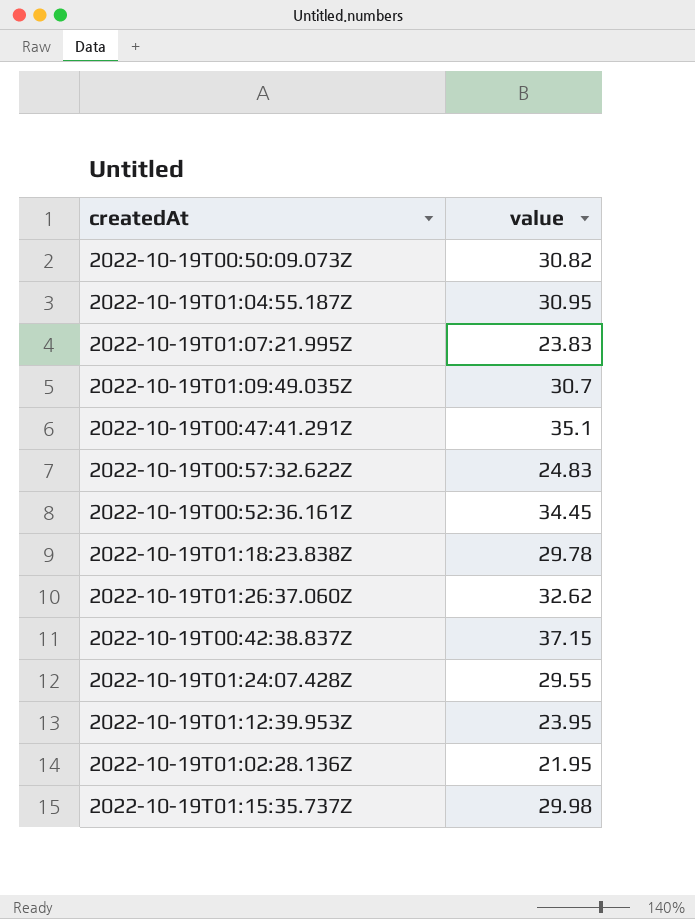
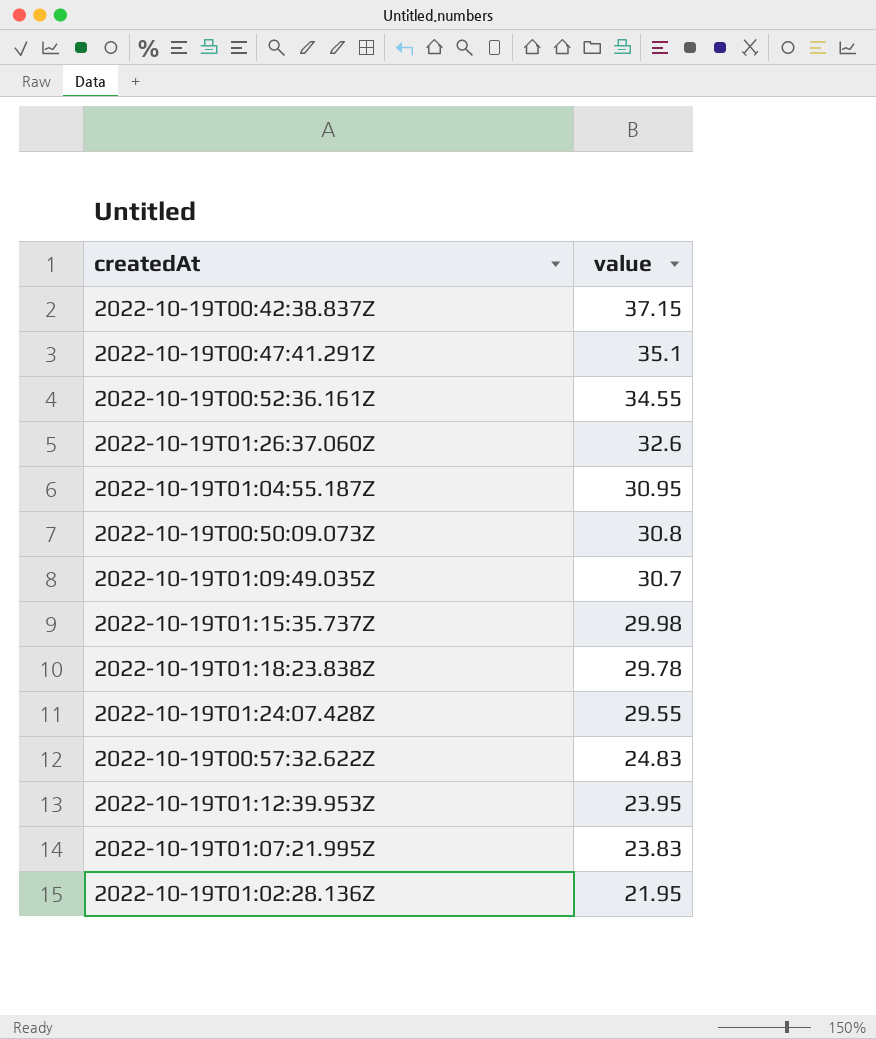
row order: none -> value descending
2022-10-19T00:52:36.161Z | value: 34.45 -> 34.55
2022-10-19T01:26:37.060Z | value: 32.62 -> 32.6
2022-10-19T00:50:09.073Z | value: 30.82 -> 30.8

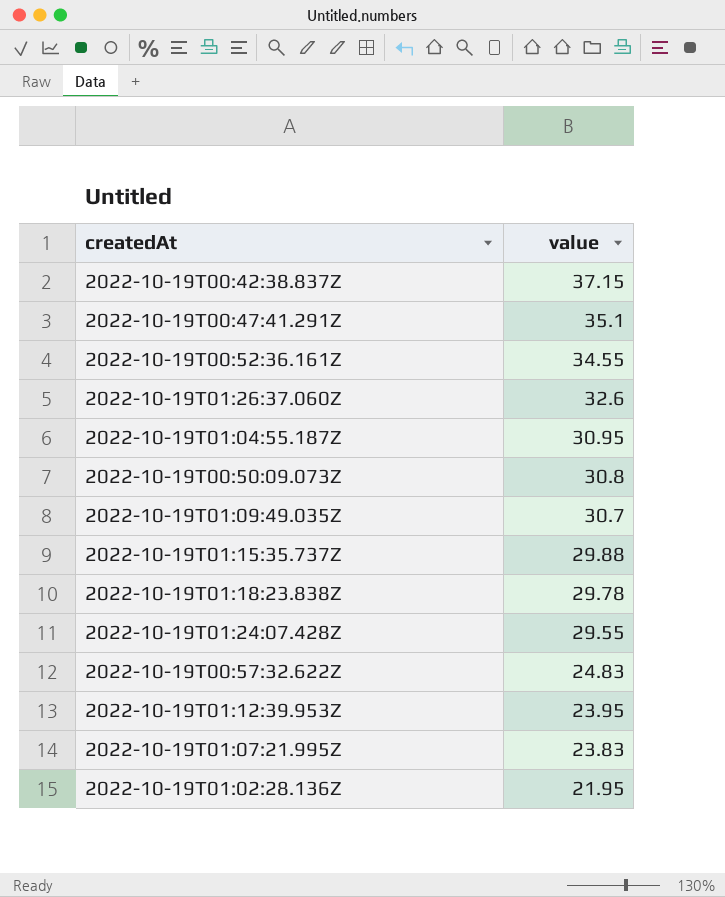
2022-10-19T01:15:35.737Z | value: 29.98 -> 29.88

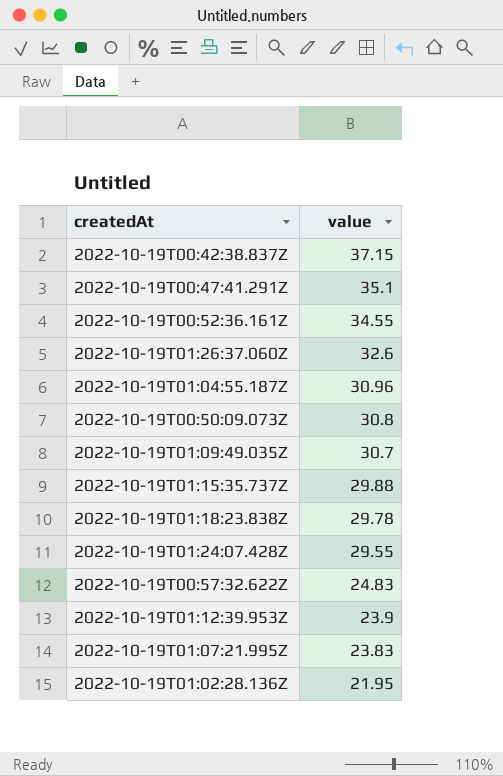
2022-10-19T01:04:55.187Z | value: 30.95 -> 30.96
2022-10-19T01:12:39.953Z | value: 23.95 -> 23.9

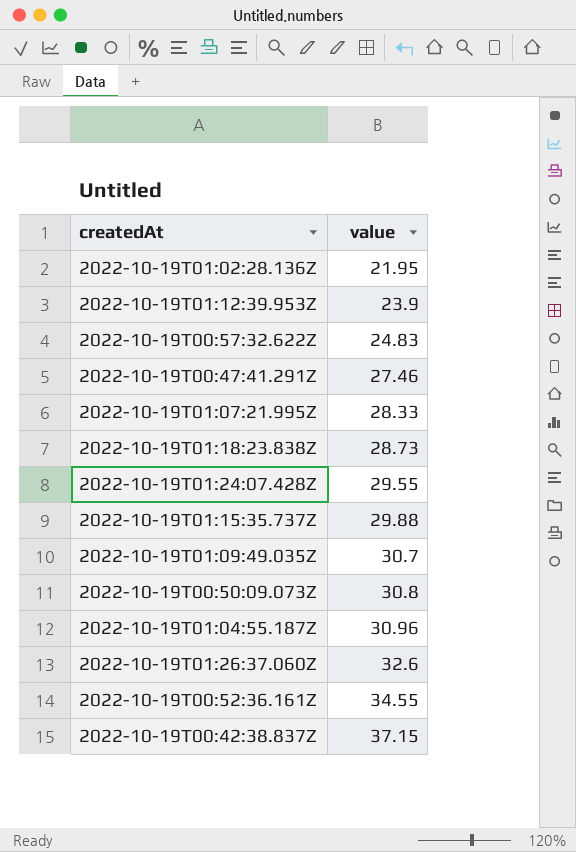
row order: value descending -> value ascending
2022-10-19T00:47:41.291Z | value: 35.1 -> 27.46
2022-10-19T01:07:21.995Z | value: 23.83 -> 28.33
2022-10-19T01:18:23.838Z | value: 29.78 -> 28.73

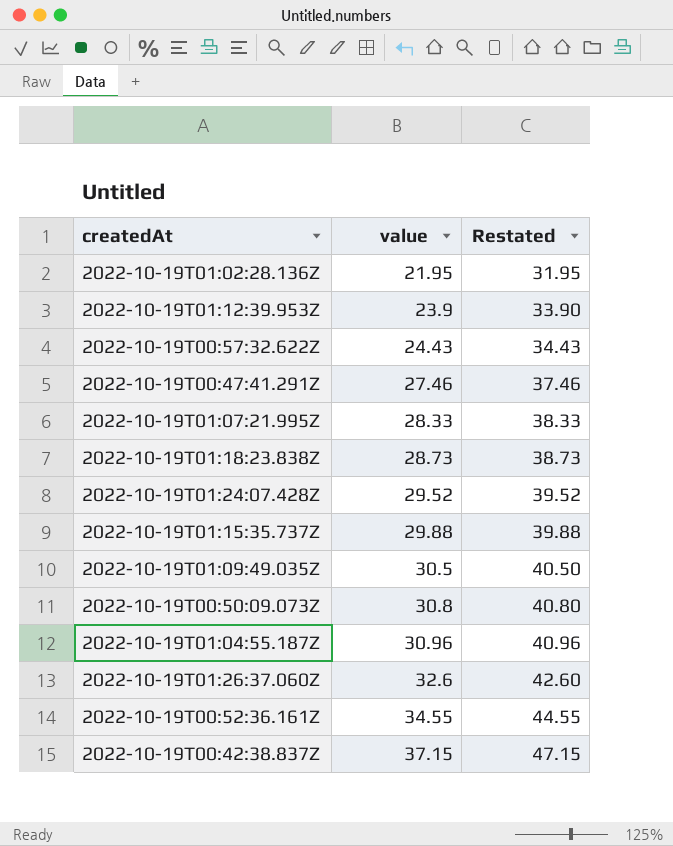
column Restated | formula: none -> [value] + 10
2022-10-19T00:57:32.622Z | value: 24.83 -> 24.43
2022-10-19T01:24:07.428Z | value: 29.55 -> 29.52
2022-10-19T01:09:49.035Z | value: 30.7 -> 30.5

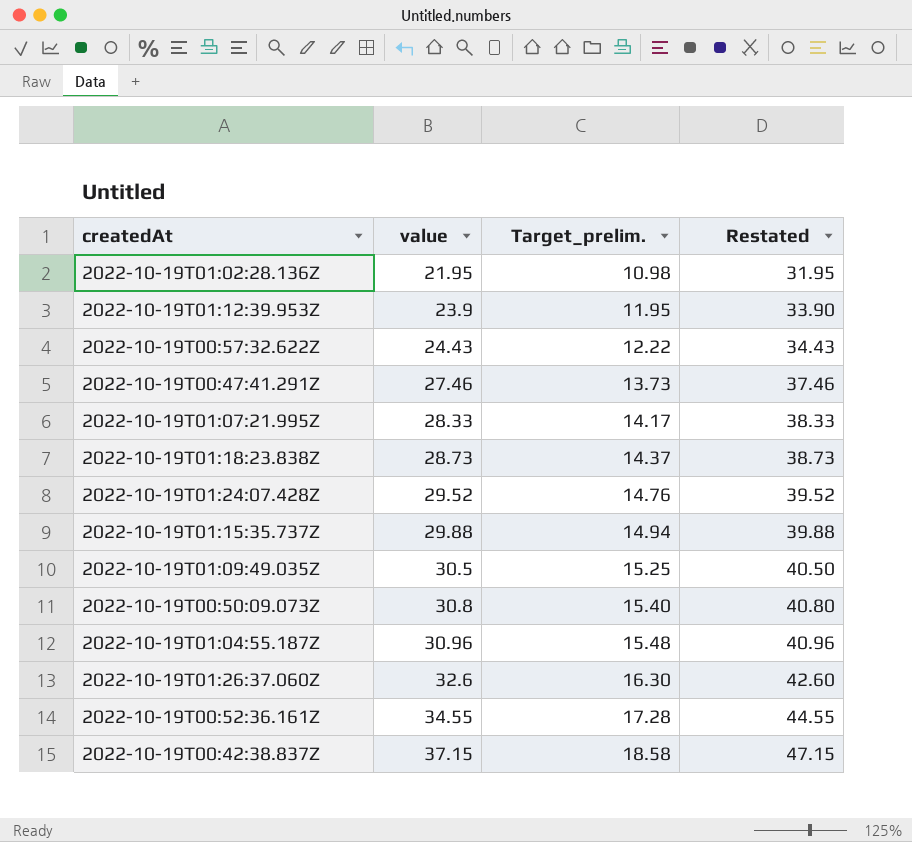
column Target_prelim. | formula: none -> [value] * 0.5

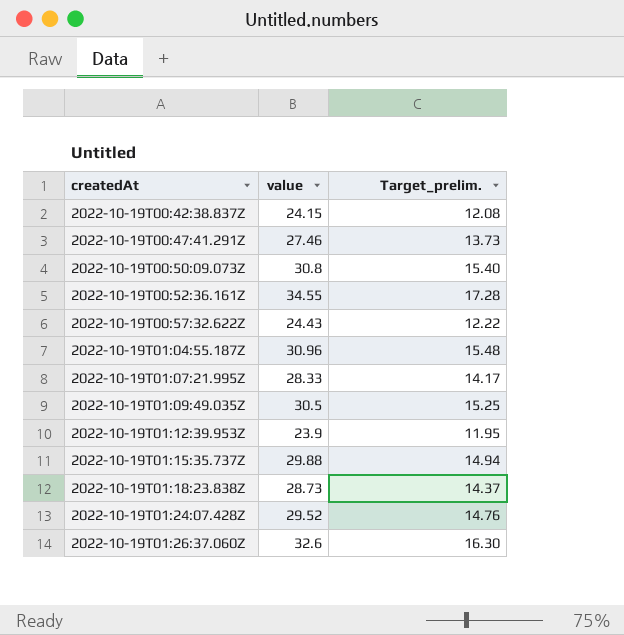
row order: value ascending -> createdAt ascending
column Restated | formula: [value] + 10 -> none
row 2022-10-19T01:02:28.136Z: 21.95 | 10.98 | 31.95 -> none
2022-10-19T00:42:38.837Z | value: 37.15 -> 24.15
2022-10-19T00:42:38.837Z | Target_prelim.: 18.58 -> 12.08

